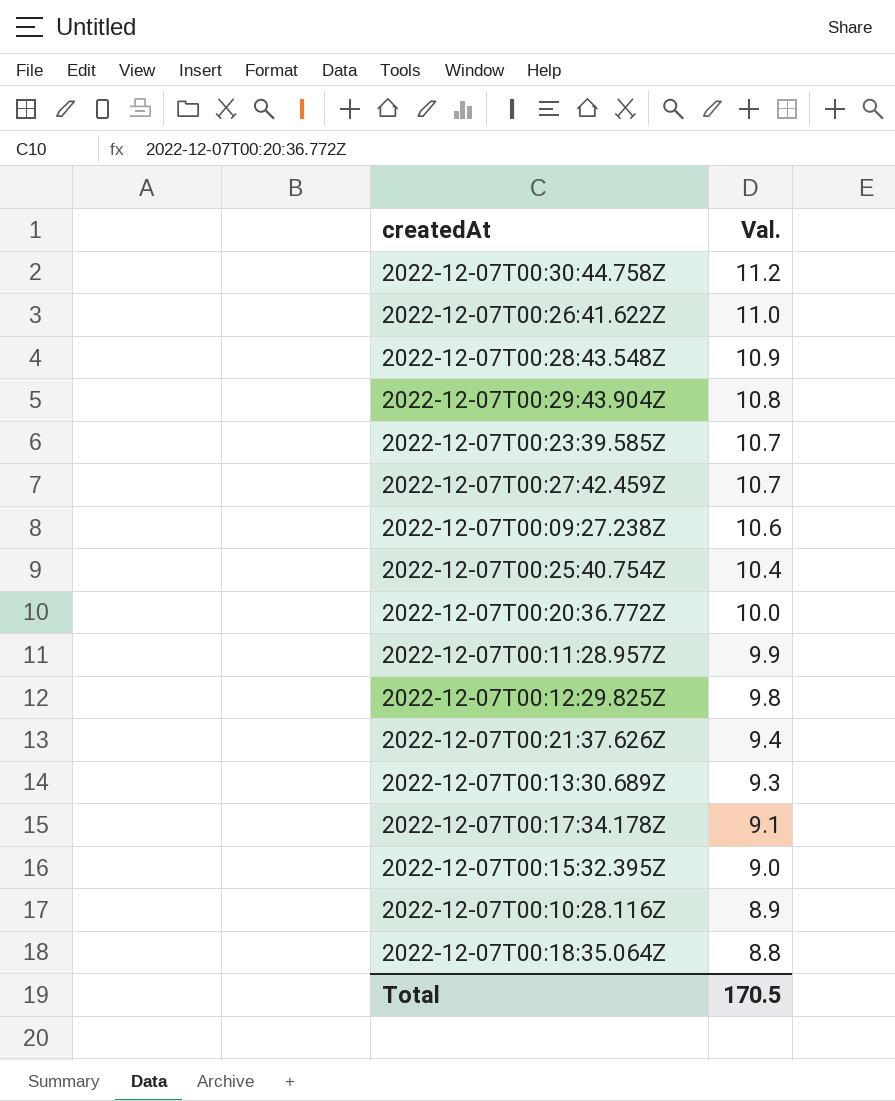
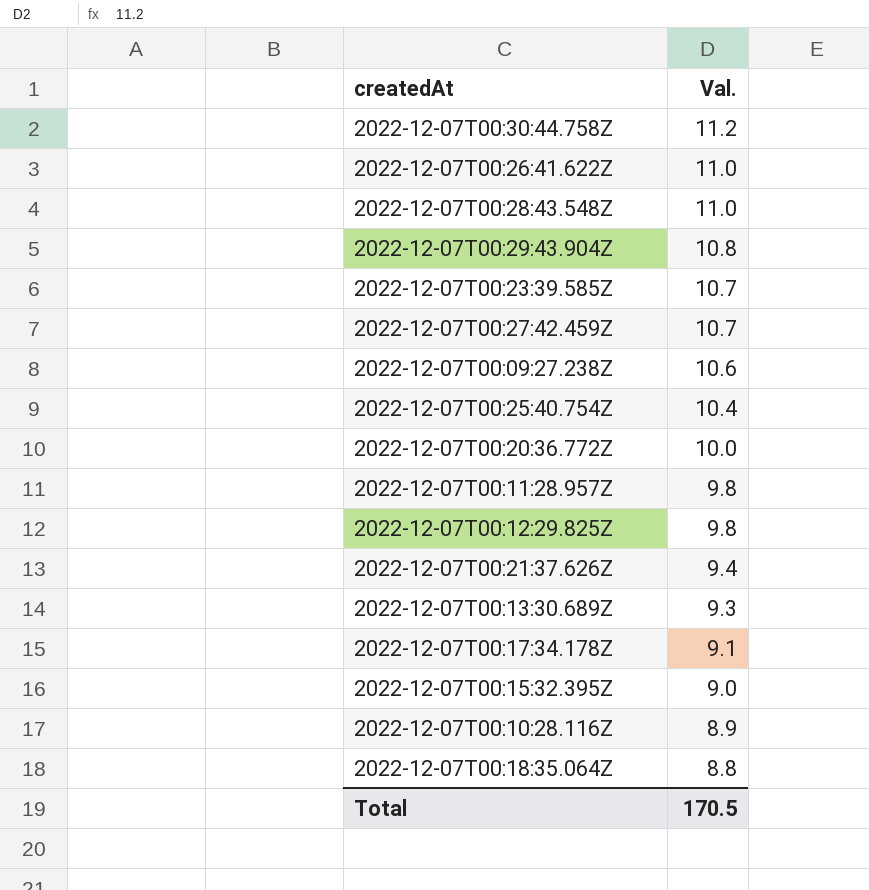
2022-12-07T00:28:43.548Z | Val.: 10.9 -> 11.0
2022-12-07T00:11:28.957Z | Val.: 9.9 -> 9.8

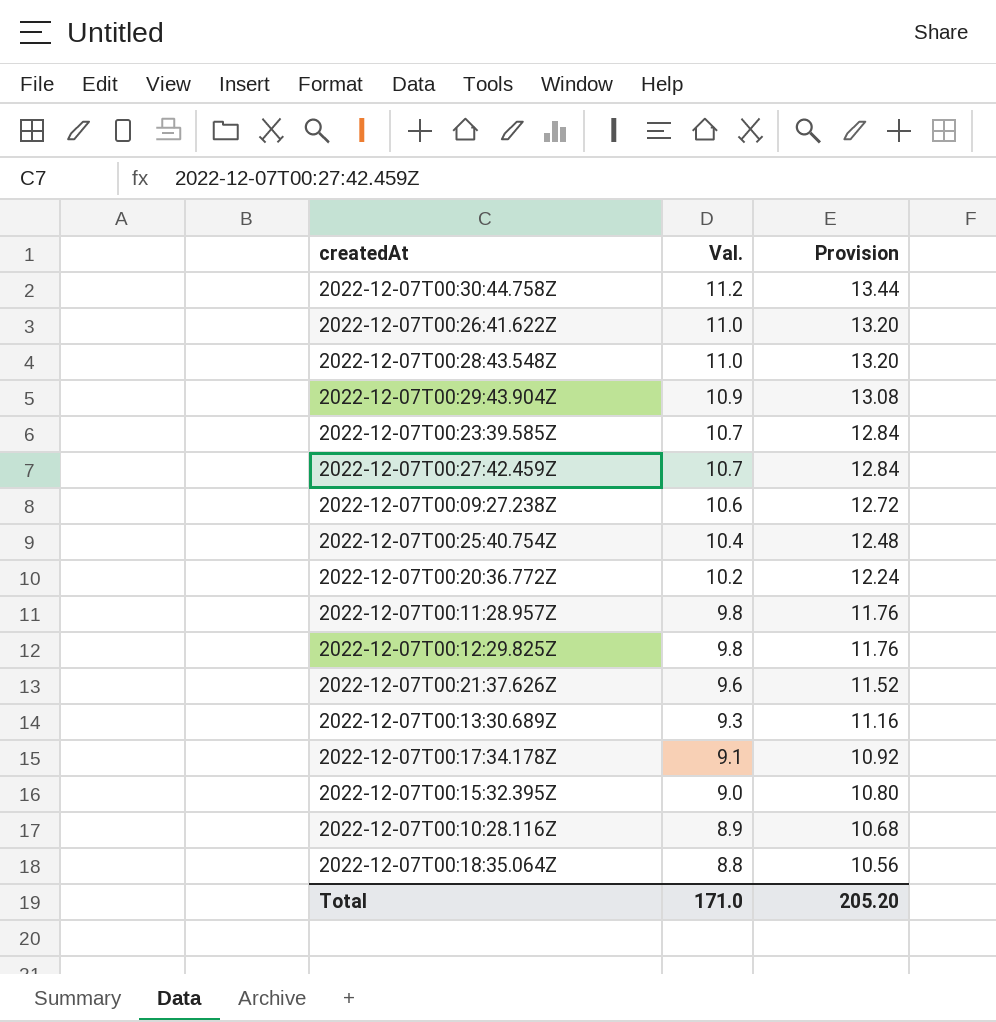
column Provision | formula: none -> [Val.] * 1.2
2022-12-07T00:29:43.904Z | Val.: 10.8 -> 10.9
2022-12-07T00:20:36.772Z | Val.: 10.0 -> 10.2
2022-12-07T00:21:37.626Z | Val.: 9.4 -> 9.6
Total | Val.: 170.5 -> 171.0

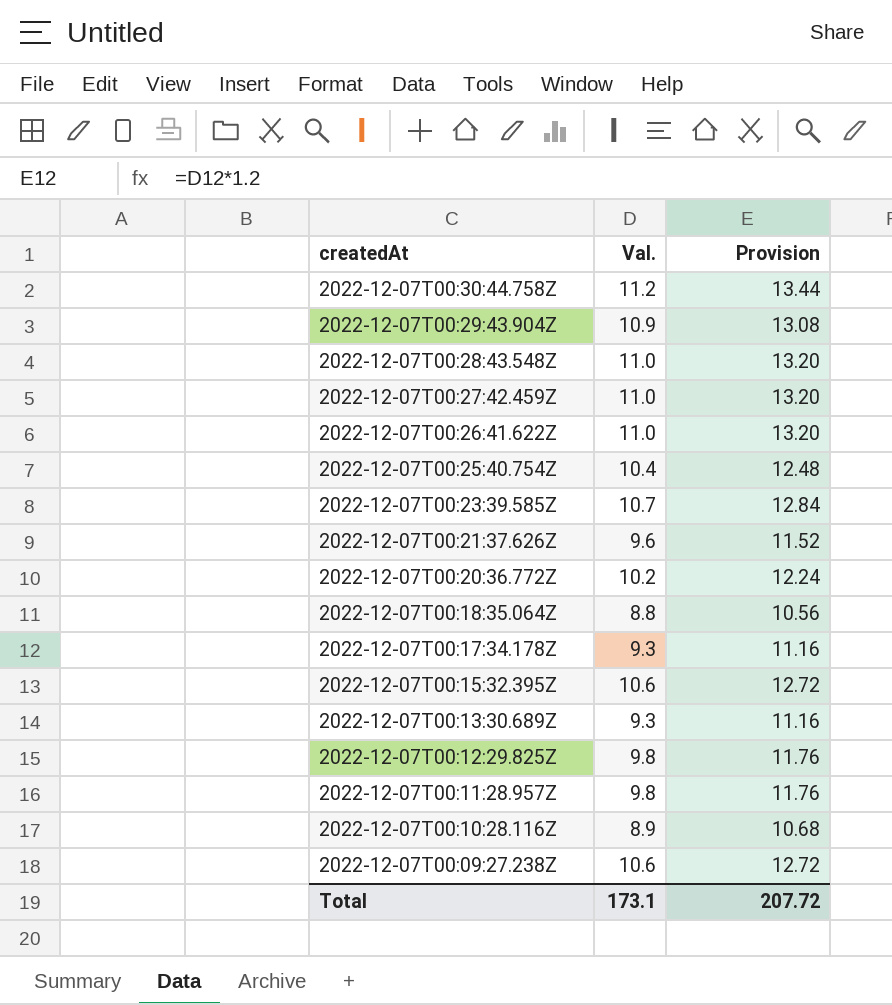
row order: Val. descending -> createdAt descending
2022-12-07T00:27:42.459Z | Val.: 10.7 -> 11.0
2022-12-07T00:27:42.459Z | Provision: 12.84 -> 13.20
2022-12-07T00:17:34.178Z | Val.: 9.1 -> 9.3
2022-12-07T00:17:34.178Z | Provision: 10.92 -> 11.16
2022-12-07T00:15:32.395Z | Val.: 9.0 -> 10.6
2022-12-07T00:15:32.395Z | Provision: 10.80 -> 12.72
Total | Val.: 171.0 -> 173.1
Total | Provision: 205.20 -> 207.72

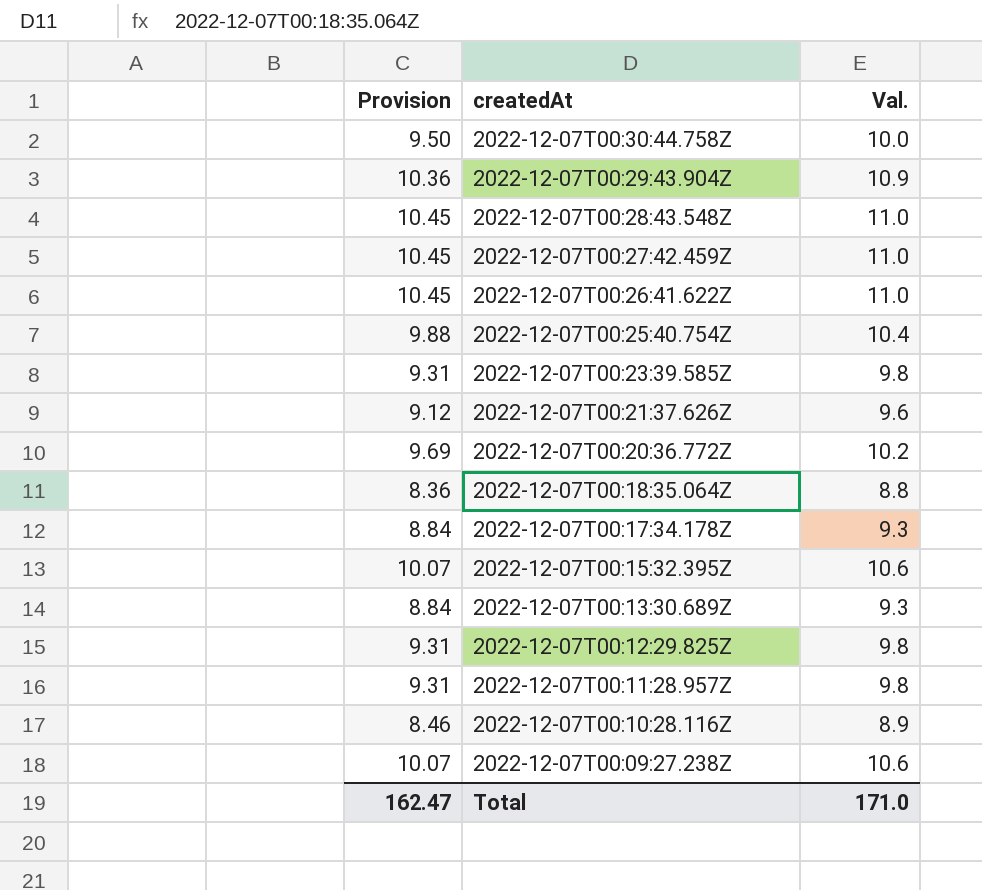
column Provision | formula: [Val.] * 1.2 -> [Val.] * 0.95
column Provision | position: 3 -> 1
2022-12-07T00:30:44.758Z | Val.: 11.2 -> 10.0
2022-12-07T00:23:39.585Z | Val.: 10.7 -> 9.8
Total | Provision: 207.72 -> 162.47
Total | Val.: 173.1 -> 171.0

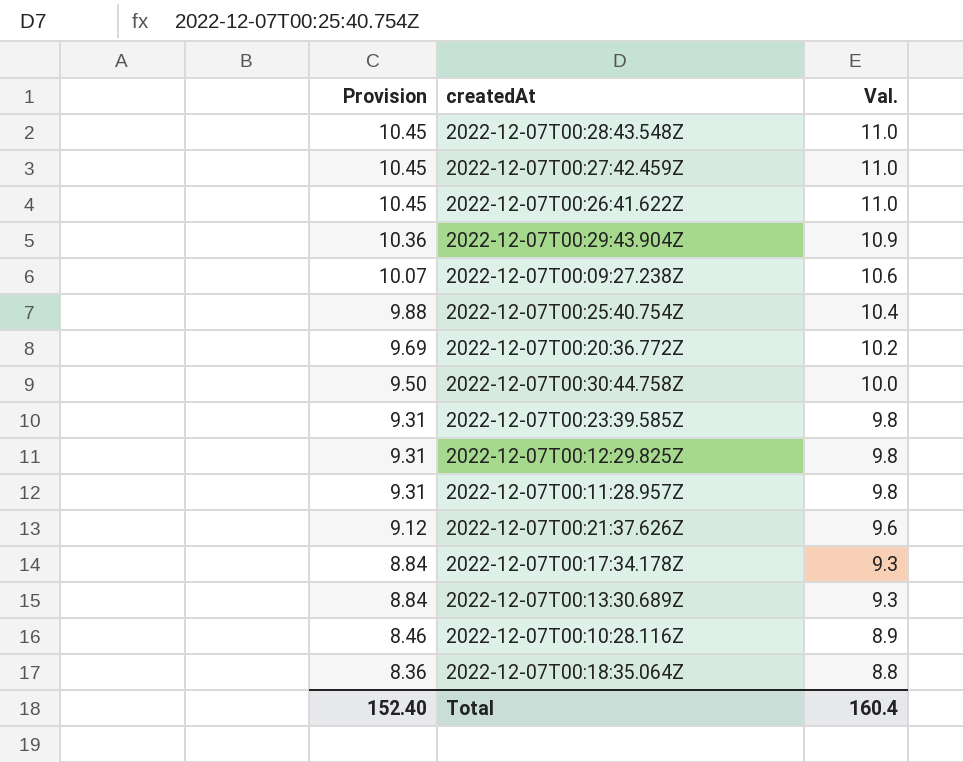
row order: createdAt descending -> Provision descending
row 2022-12-07T00:15:32.395Z: 10.07 | 10.6 -> none
Total | Provision: 162.47 -> 152.40
Total | Val.: 171.0 -> 160.4

